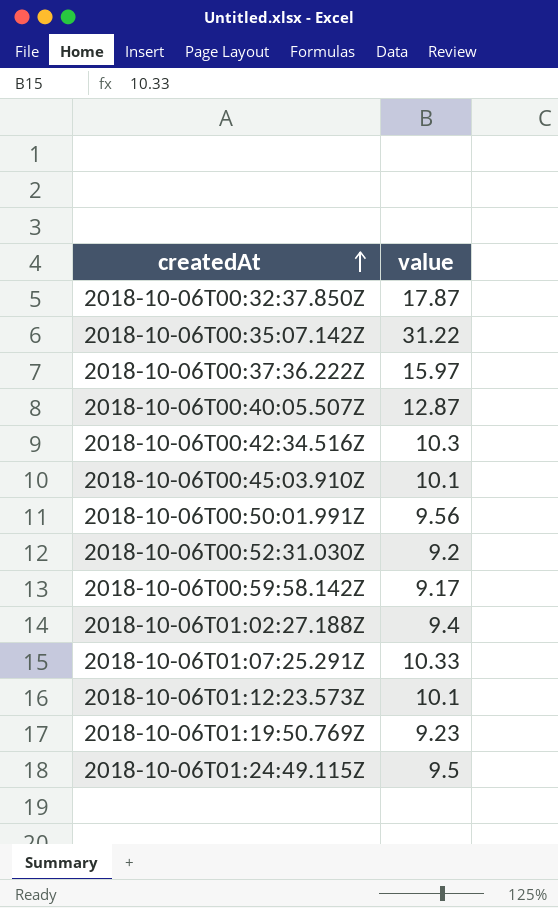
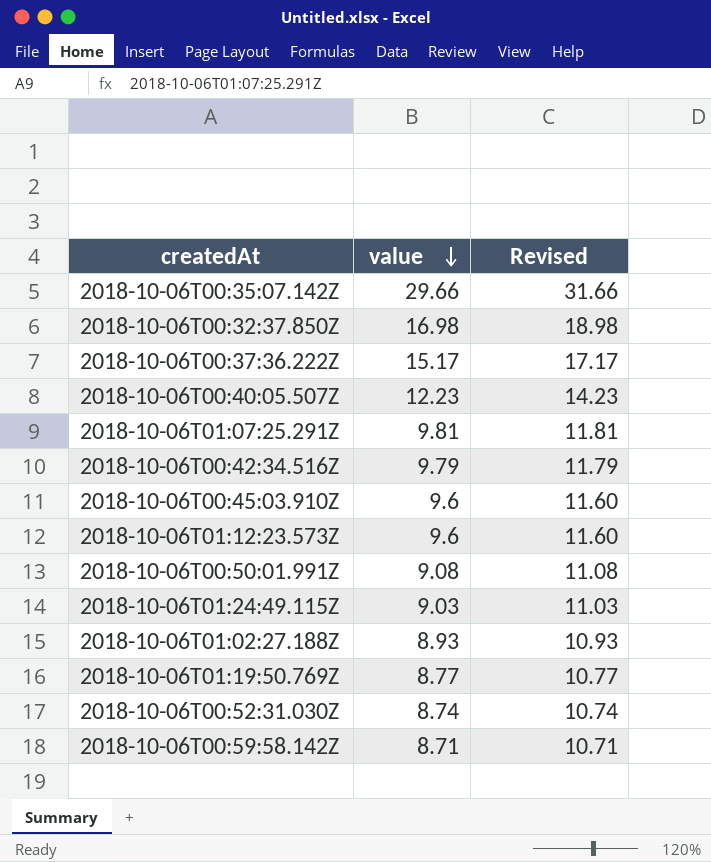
row order: createdAt ascending -> value descending
column Revised | formula: none -> [value] + 2
2018-10-06T00:35:07.142Z | value: 31.22 -> 29.66
2018-10-06T00:32:37.850Z | value: 17.87 -> 16.98
2018-10-06T00:37:36.222Z | value: 15.97 -> 15.17
2018-10-06T00:40:05.507Z | value: 12.87 -> 12.23
2018-10-06T01:07:25.291Z | value: 10.33 -> 9.81
2018-10-06T00:42:34.516Z | value: 10.3 -> 9.79
2018-10-06T00:45:03.910Z | value: 10.1 -> 9.6
2018-10-06T01:12:23.573Z | value: 10.1 -> 9.6
2018-10-06T00:50:01.991Z | value: 9.56 -> 9.08
2018-10-06T01:24:49.115Z | value: 9.5 -> 9.03
2018-10-06T01:02:27.188Z | value: 9.4 -> 8.93
2018-10-06T01:19:50.769Z | value: 9.23 -> 8.77
2018-10-06T00:52:31.030Z | value: 9.2 -> 8.74
2018-10-06T00:59:58.142Z | value: 9.17 -> 8.71

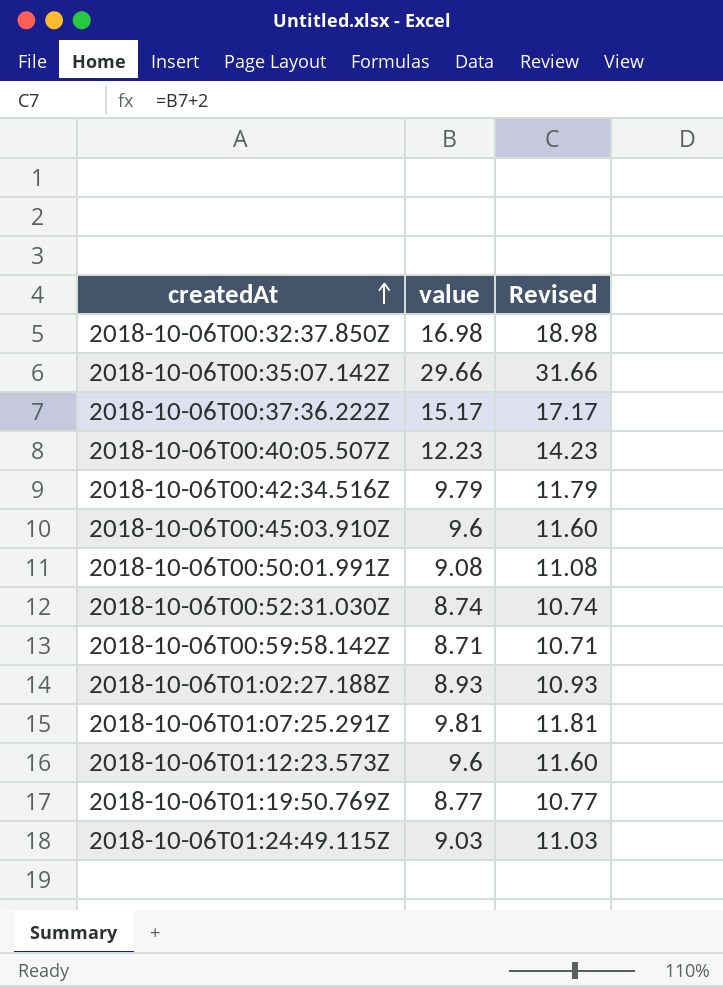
row order: value descending -> createdAt ascending

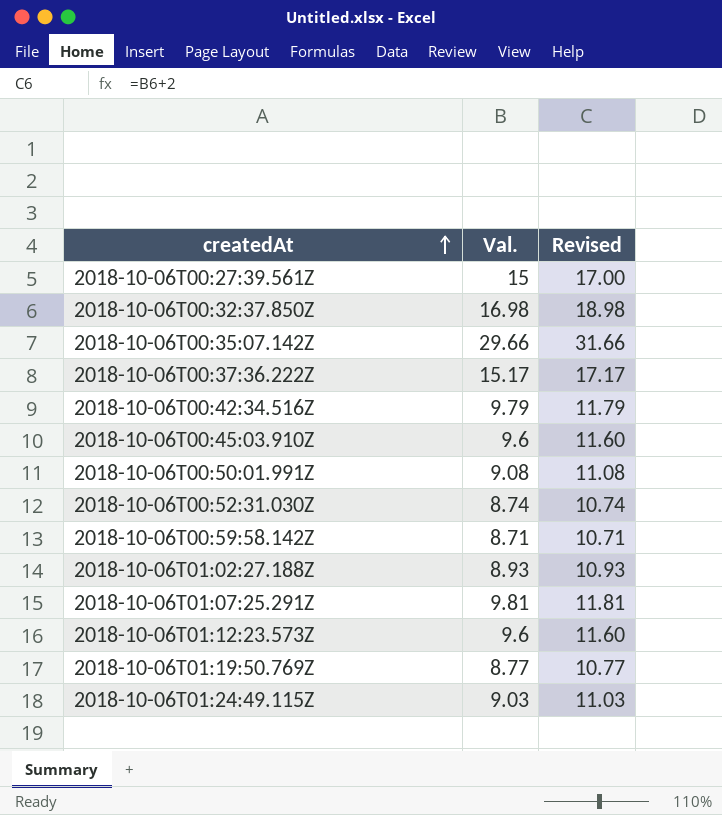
column name: value -> Val.
row 2018-10-06T00:40:05.507Z: 12.23 | 14.23 -> none
row 2018-10-06T00:27:39.561Z: none -> 15 | 17.00

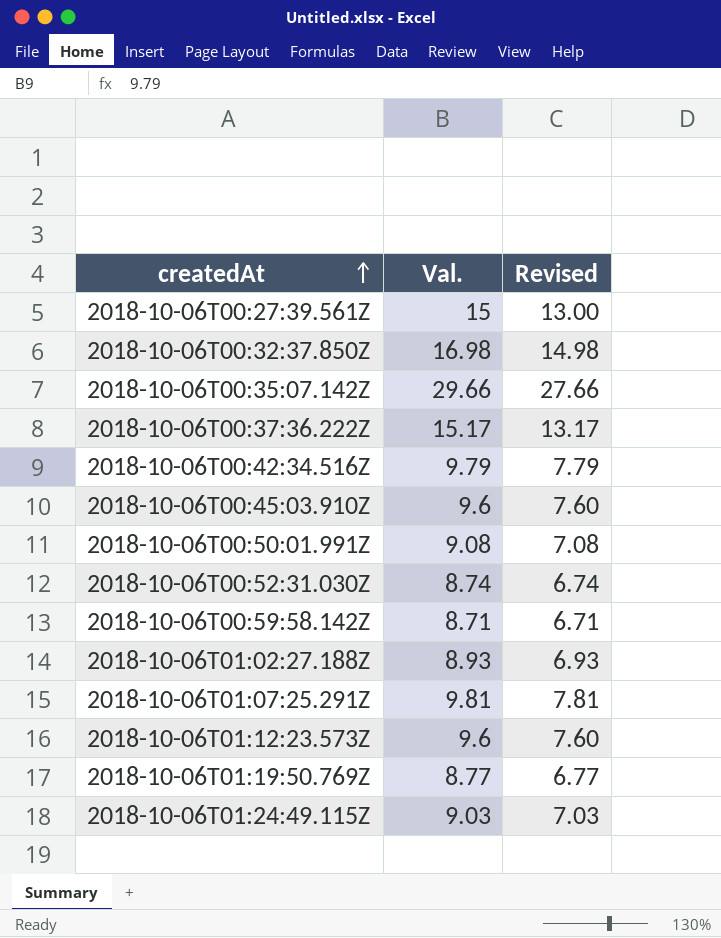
column Revised | formula: [Val.] + 2 -> [Val.] - 2

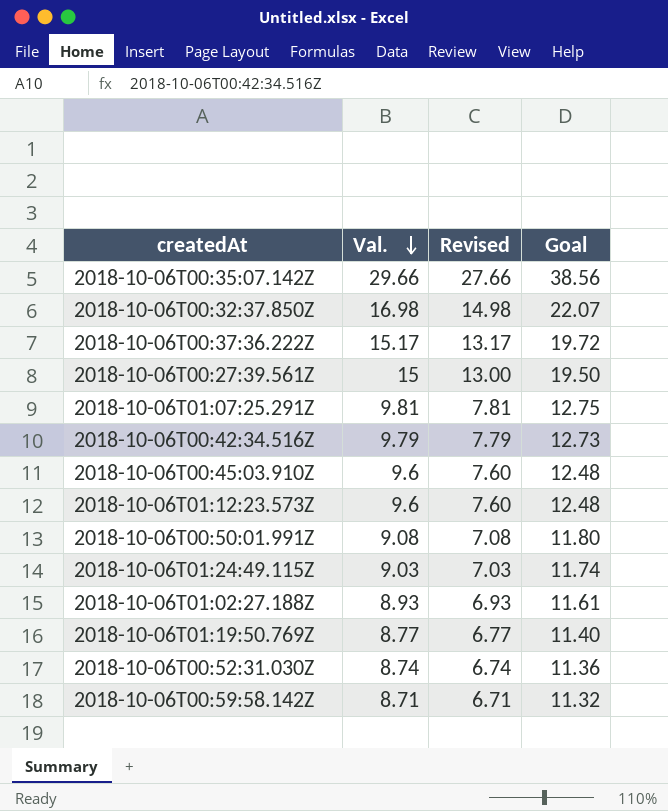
row order: createdAt ascending -> Val. descending
column Goal | formula: none -> [Val.] * 1.3

